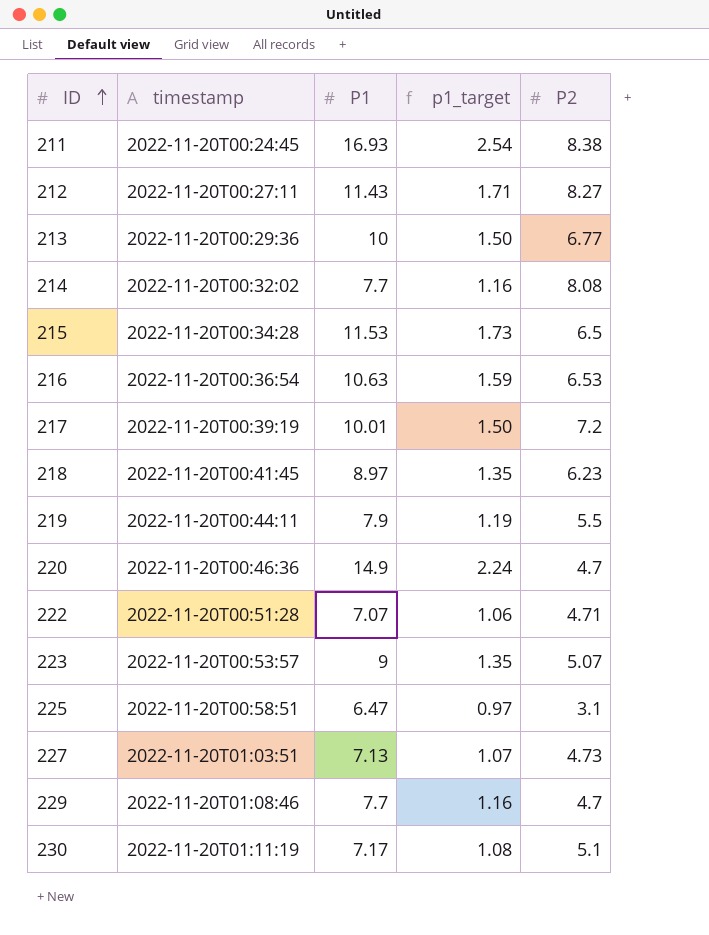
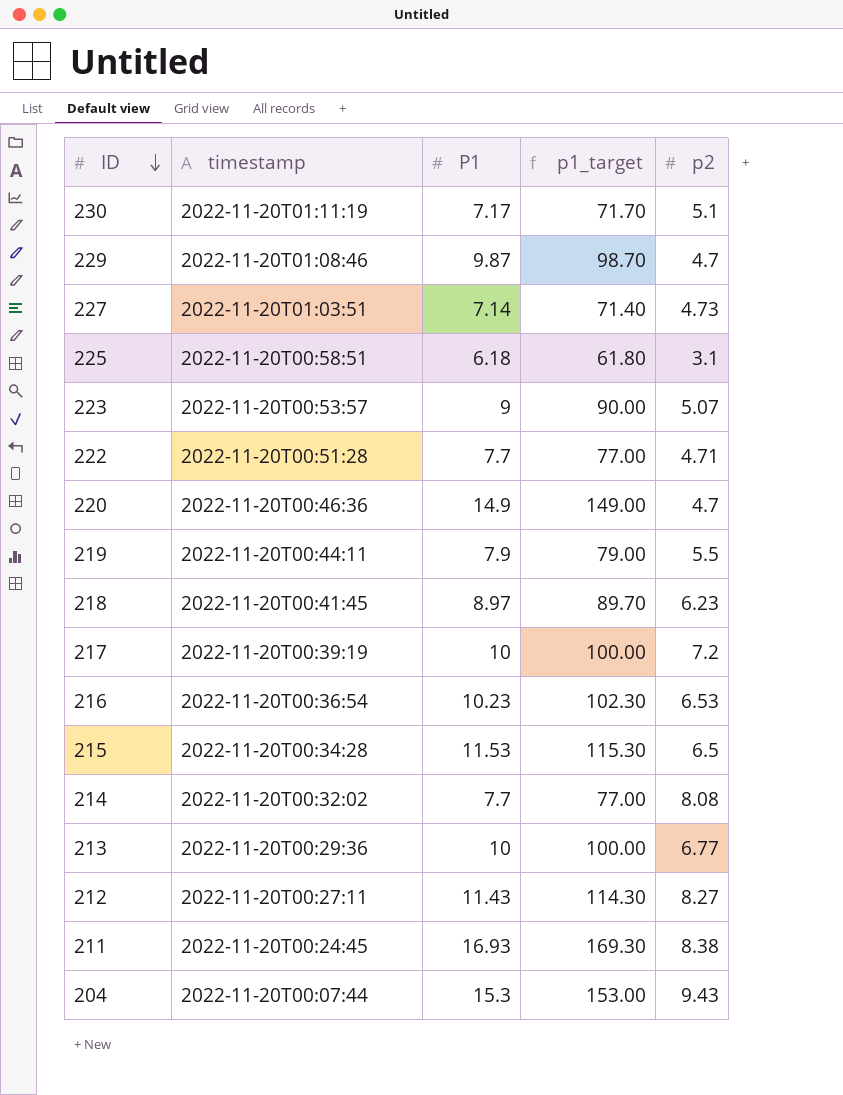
row order: ID ascending -> ID descending
column p1_target | formula: [P1] * 0.15 -> [P1] * 10
column name: P2 -> p2
229 | P1: 7.7 -> 9.87
227 | P1: 7.13 -> 7.14
225 | P1: 6.47 -> 6.18
222 | P1: 7.07 -> 7.7
217 | P1: 10.01 -> 10
216 | P1: 10.63 -> 10.23
row 204: none -> 2022-11-20T00:07:44 | 15.3 | 153.00 | 9.43

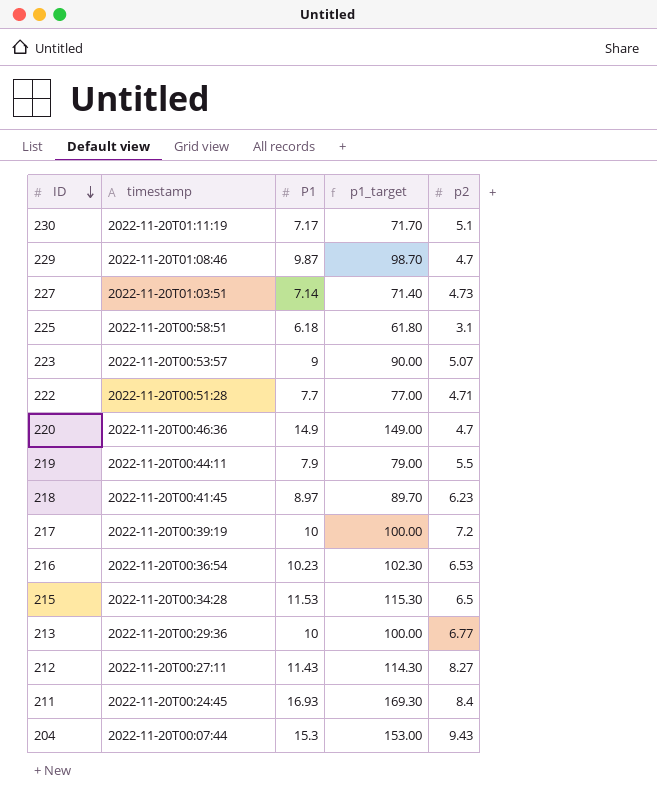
row 214: 2022-11-20T00:32:02 | 7.7 | 77.00 | 8.08 -> none
211 | p2: 8.38 -> 8.4

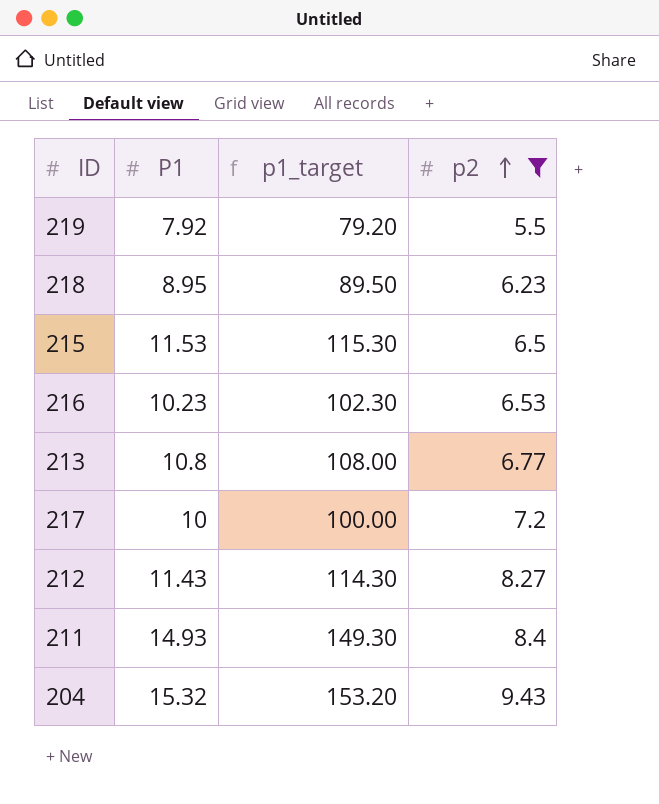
filter: none -> p2 >= 5.5
row order: ID descending -> p2 ascending
column timestamp | position: 2 -> none
219 | P1: 7.9 -> 7.92
219 | p1_target: 79.00 -> 79.20
218 | P1: 8.97 -> 8.95
218 | p1_target: 89.70 -> 89.50
213 | P1: 10 -> 10.8
213 | p1_target: 100.00 -> 108.00
211 | P1: 16.93 -> 14.93
211 | p1_target: 169.30 -> 149.30
204 | P1: 15.3 -> 15.32
204 | p1_target: 153.00 -> 153.20

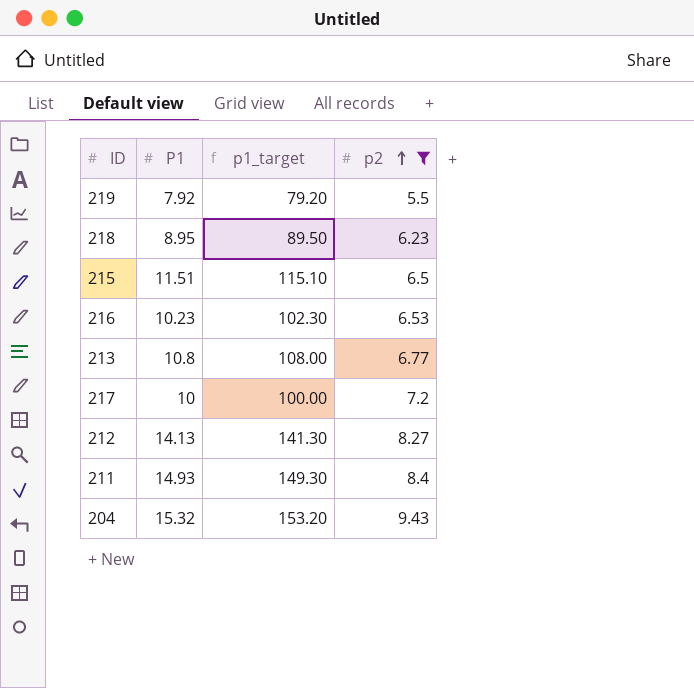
215 | P1: 11.53 -> 11.51
215 | p1_target: 115.30 -> 115.10
212 | P1: 11.43 -> 14.13
212 | p1_target: 114.30 -> 141.30

